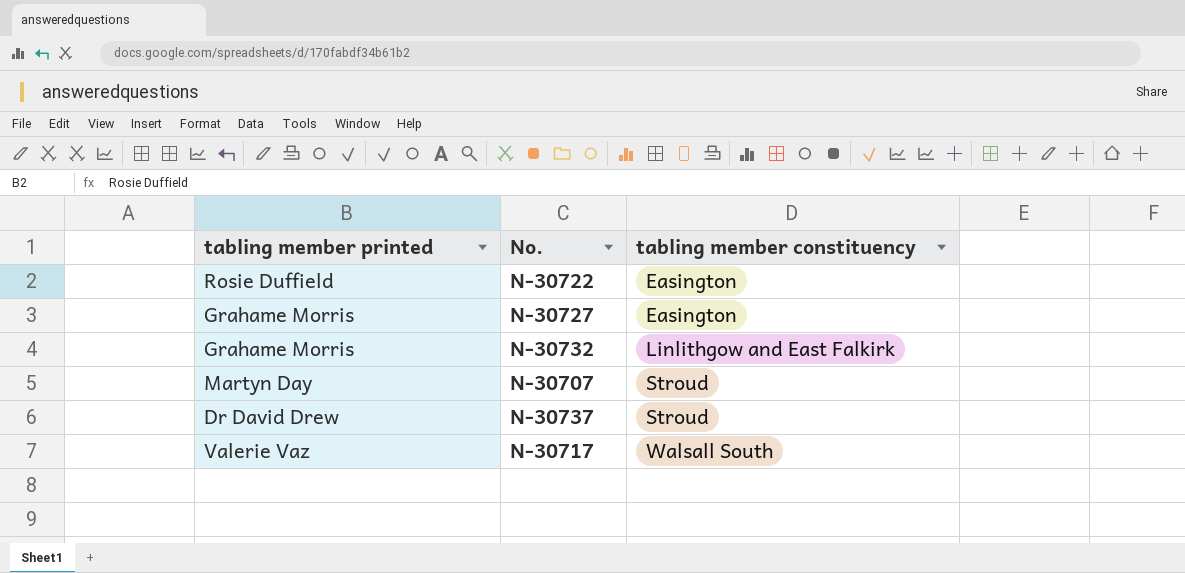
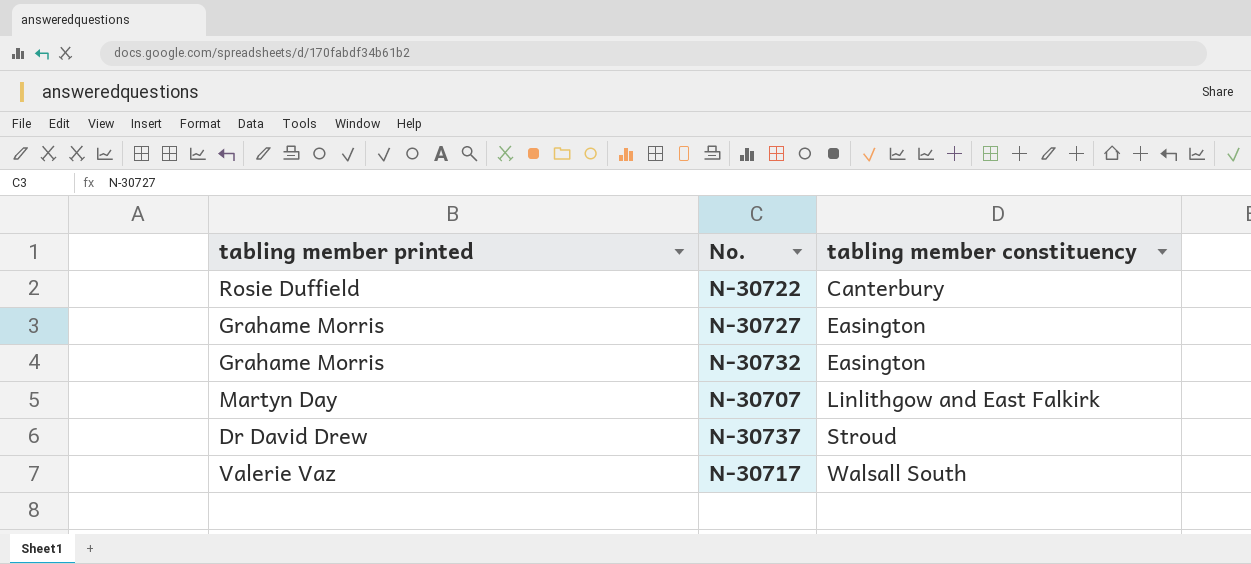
N-30722 | tabling member constituency: Easington -> Canterbury
N-30732 | tabling member constituency: Linlithgow and East Falkirk -> Easington
N-30707 | tabling member constituency: Stroud -> Linlithgow and East Falkirk

